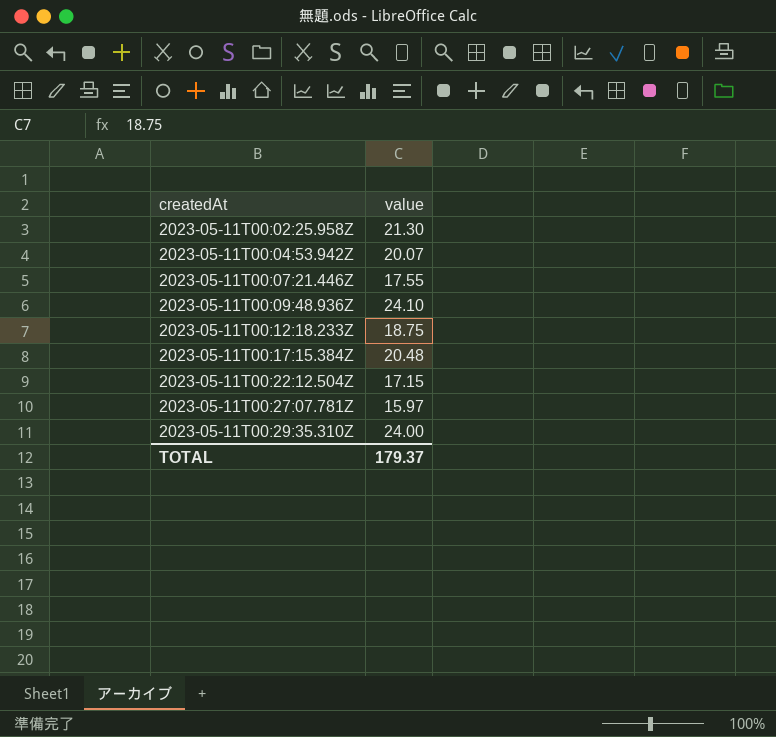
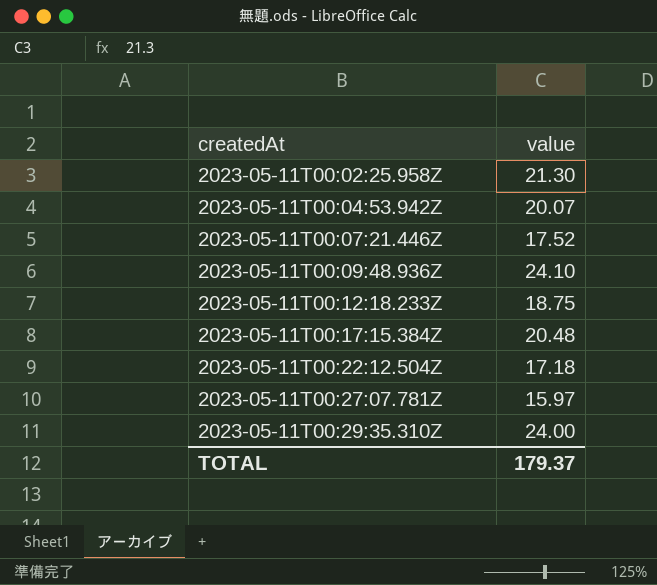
2023-05-11T00:07:21.446Z | value: 17.55 -> 17.52
2023-05-11T00:22:12.504Z | value: 17.15 -> 17.18

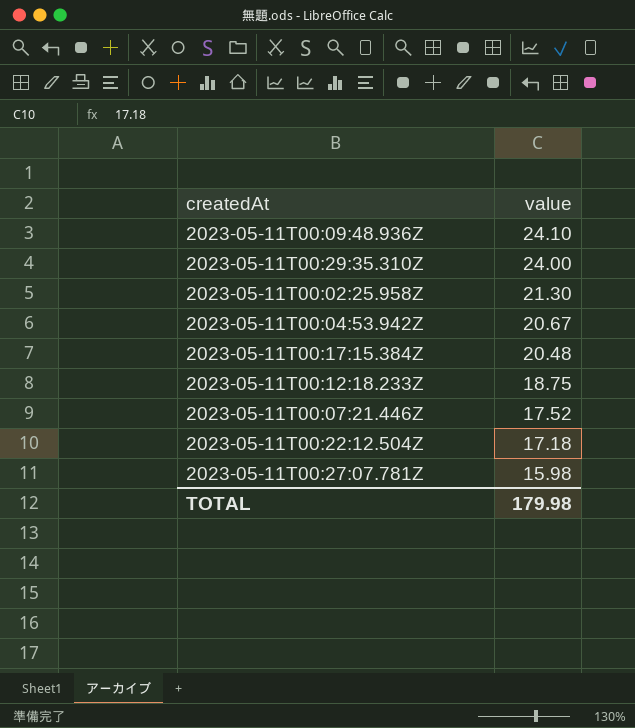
row order: createdAt ascending -> value descending
2023-05-11T00:04:53.942Z | value: 20.07 -> 20.67
2023-05-11T00:27:07.781Z | value: 15.97 -> 15.98
TOTAL | value: 179.37 -> 179.98

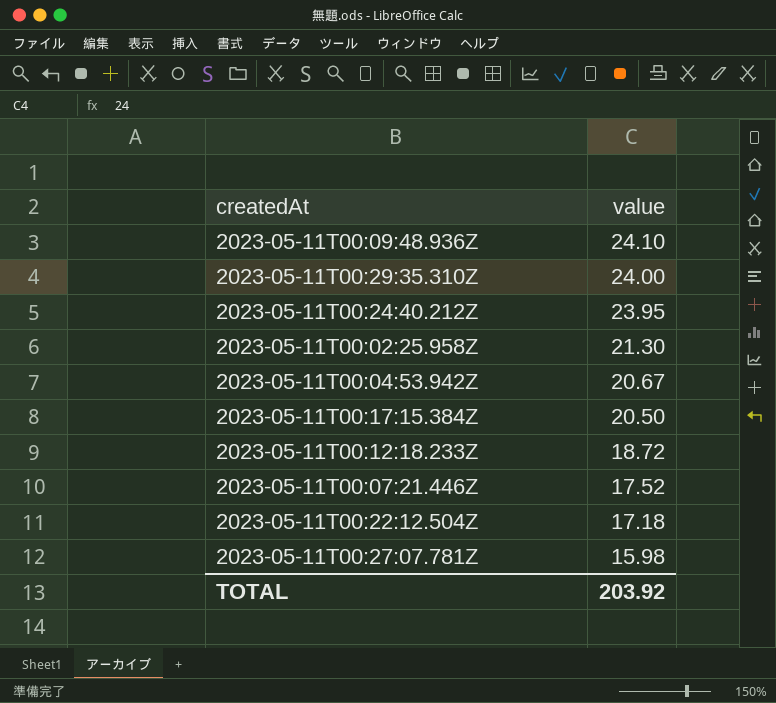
row 2023-05-11T00:24:40.212Z: none -> 23.95
2023-05-11T00:17:15.384Z | value: 20.48 -> 20.50
2023-05-11T00:12:18.233Z | value: 18.75 -> 18.72
TOTAL | value: 179.98 -> 203.92

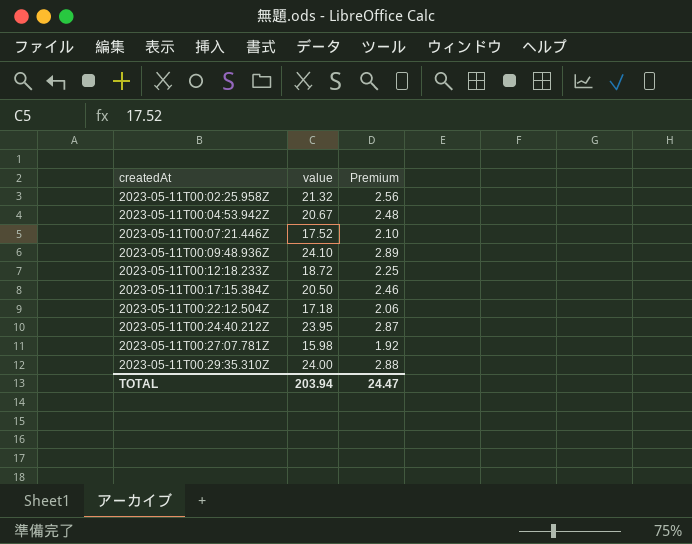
row order: value descending -> createdAt ascending
column Premium | formula: none -> [value] * 0.12
2023-05-11T00:02:25.958Z | value: 21.30 -> 21.32
TOTAL | value: 203.92 -> 203.94

